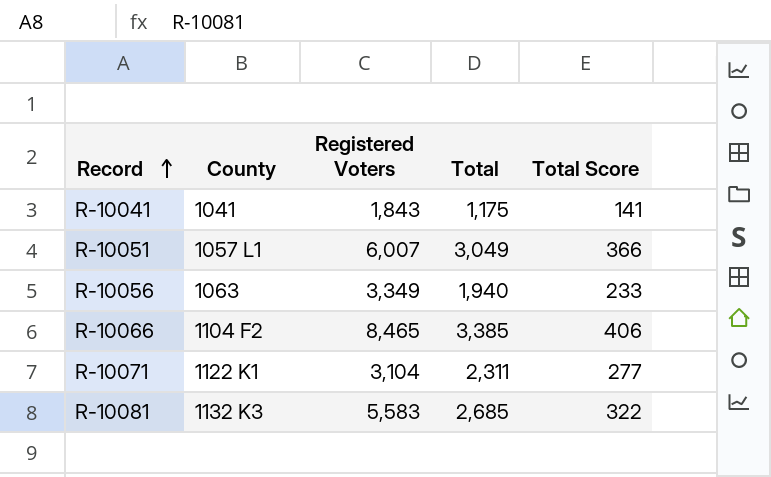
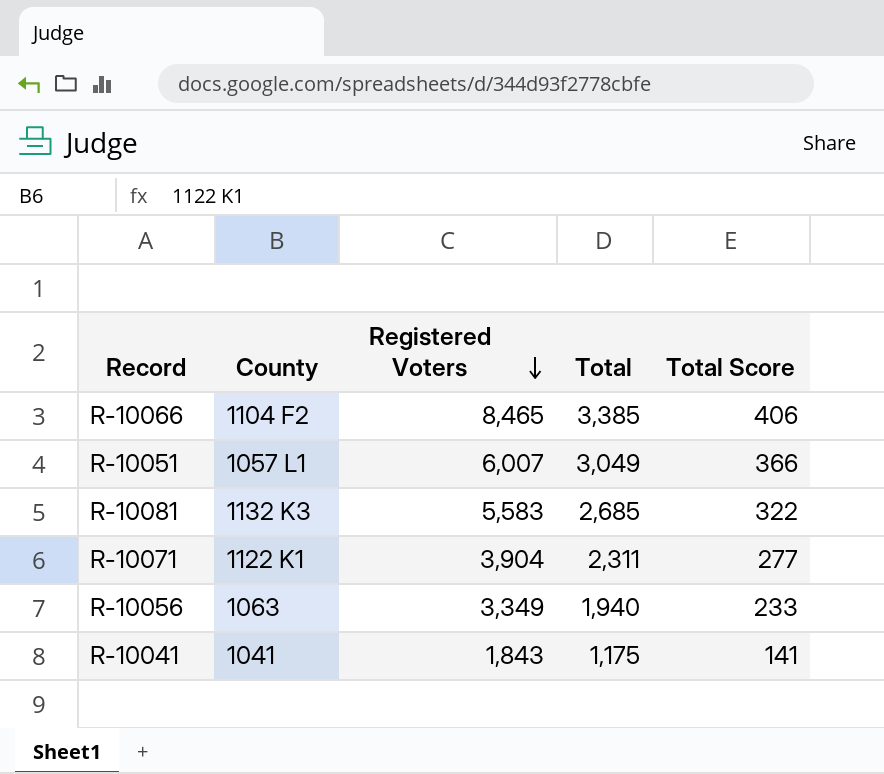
row order: Record ascending -> Registered Voters descending
R-10071 | Registered Voters: 3,104 -> 3,904

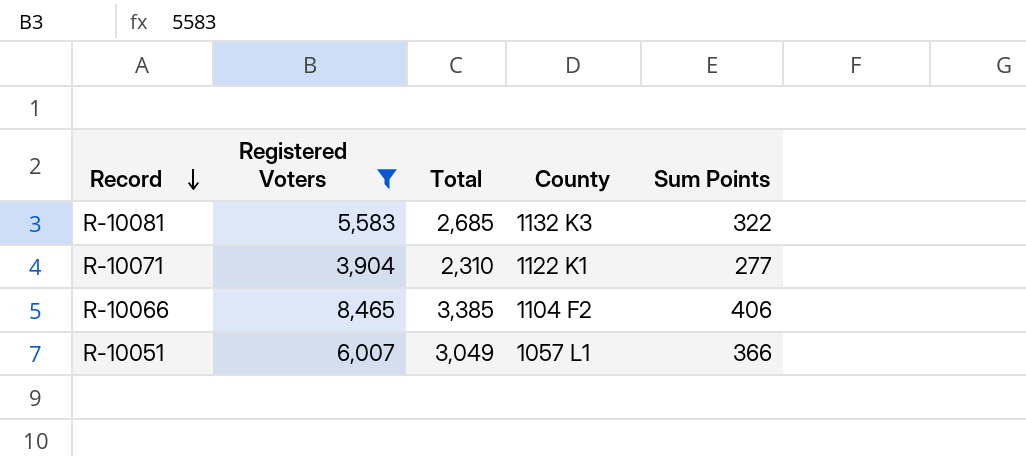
filter: none -> Registered Voters >= 3,904
row order: Registered Voters descending -> Record descending
column County | position: 2 -> 4
column name: Total Score -> Sum Points
R-10071 | Total: 2,311 -> 2,310

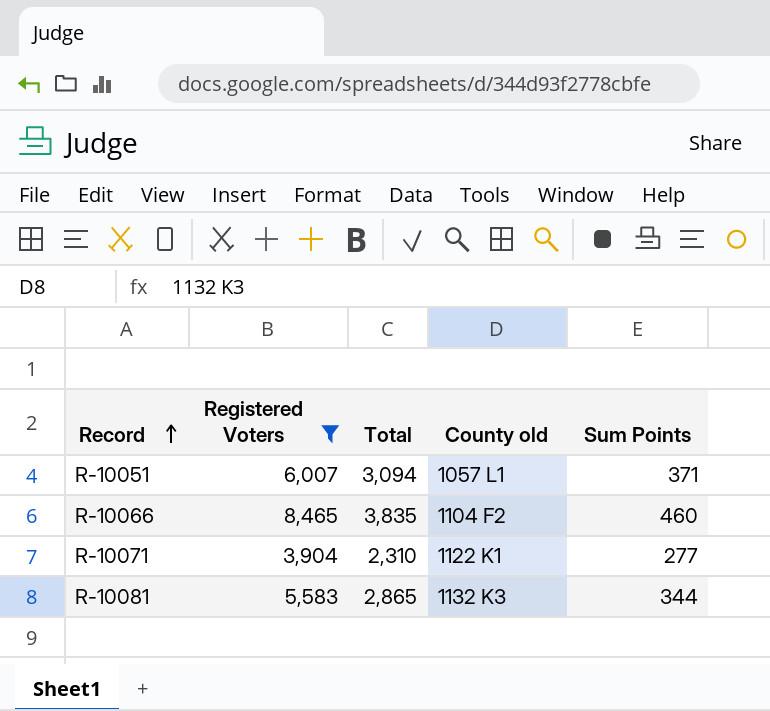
row order: Record descending -> Record ascending
column name: County -> County old
R-10051 | Total: 3,049 -> 3,094
R-10051 | Sum Points: 366 -> 371
R-10066 | Total: 3,385 -> 3,835
R-10066 | Sum Points: 406 -> 460
R-10081 | Total: 2,685 -> 2,865
R-10081 | Sum Points: 322 -> 344

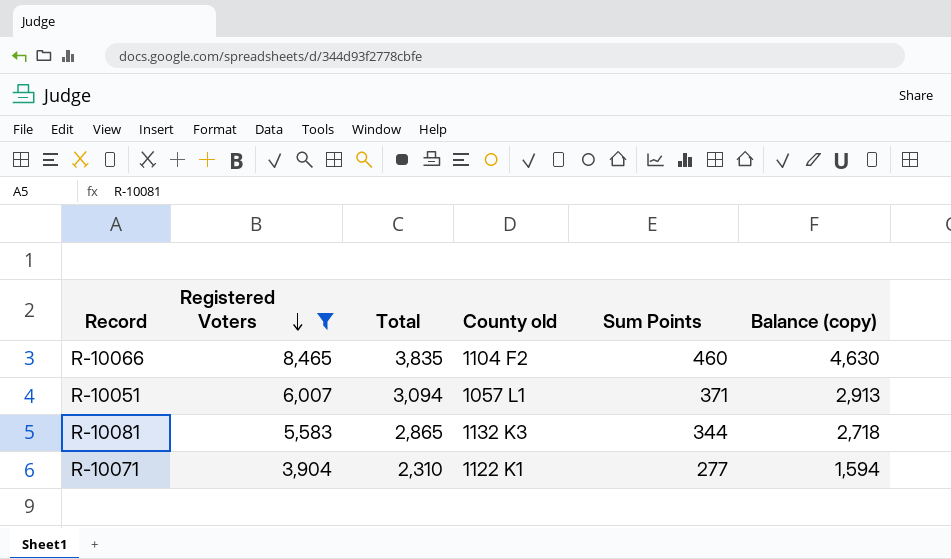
row order: Record ascending -> Registered Voters descending
column Balance (copy) | formula: none -> [Registered Voters] - [Total]

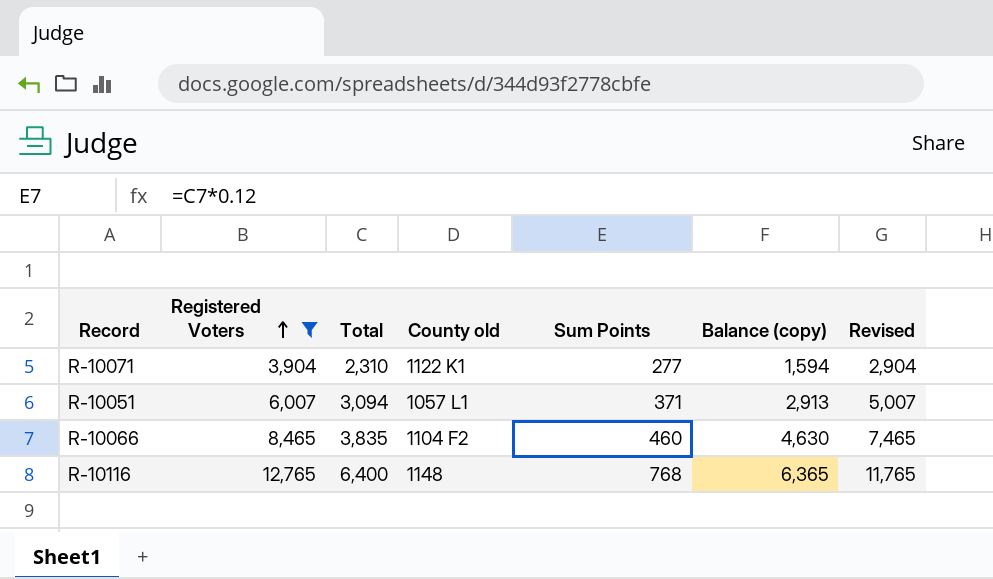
row order: Registered Voters descending -> Registered Voters ascending
column Revised | formula: none -> [Registered Voters] - 1000
row R-10081: 5,583 | 2,865 | 1132 K3 | 344 | 2,718 -> none
row R-10116: none -> 12,765 | 6,400 | 1148 | 768 | 6,365 | 11,765

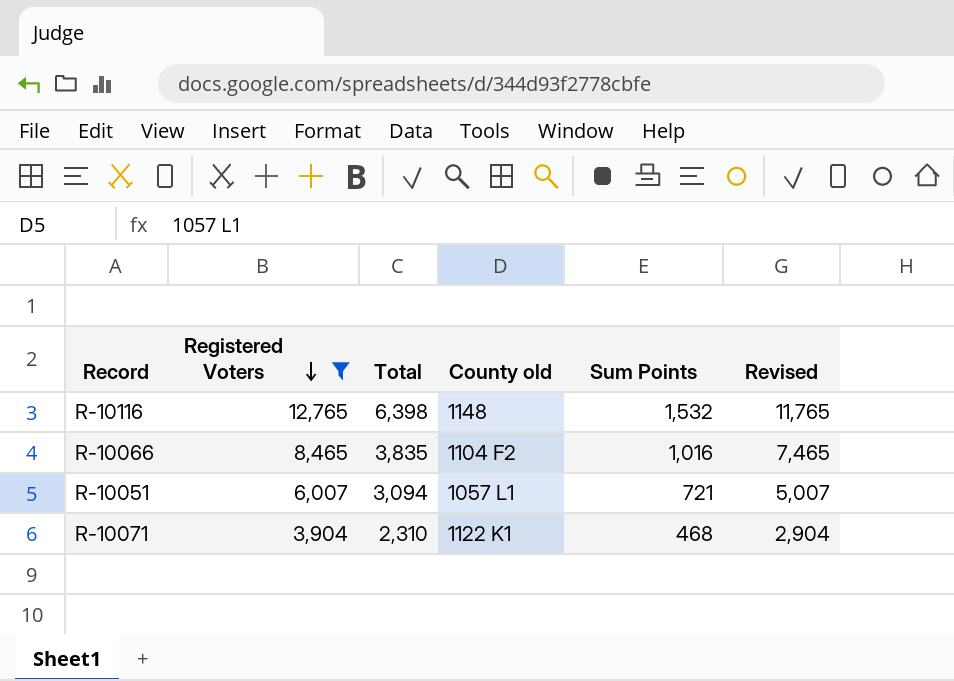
row order: Registered Voters ascending -> Registered Voters descending
column Balance (copy) | formula: [Registered Voters] - [Total] -> none
column Sum Points | formula: [Total] * 0.12 -> [Registered Voters] * 0.12
R-10116 | Total: 6,400 -> 6,398

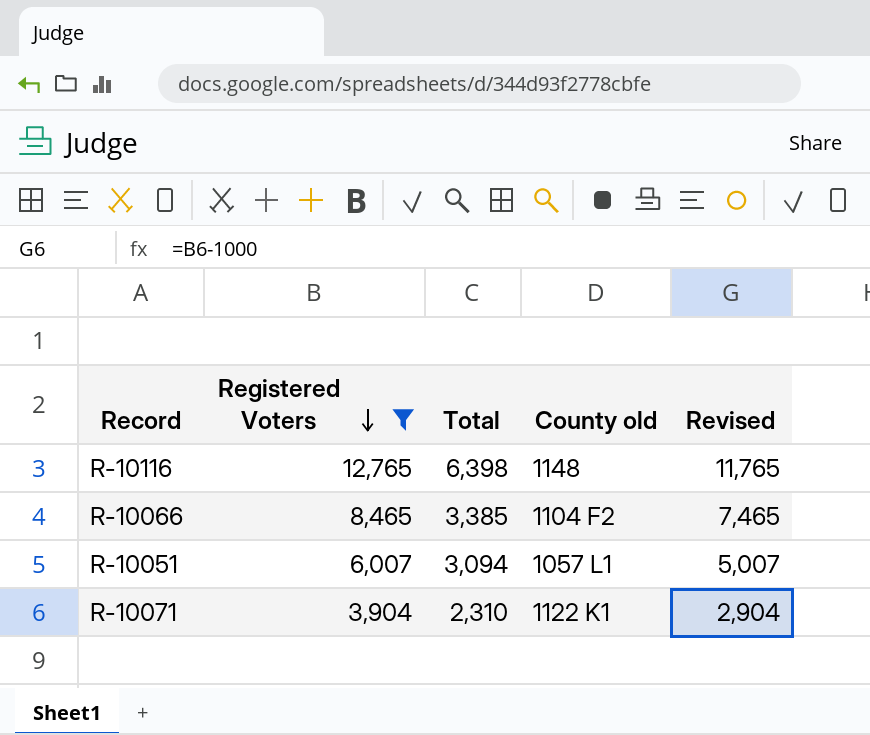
column Sum Points | formula: [Registered Voters] * 0.12 -> none
R-10066 | Total: 3,835 -> 3,385

